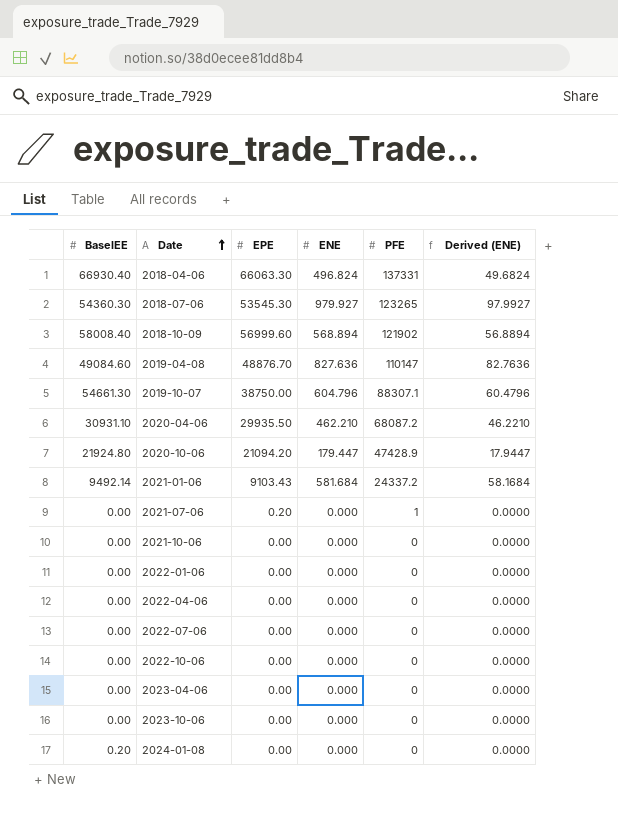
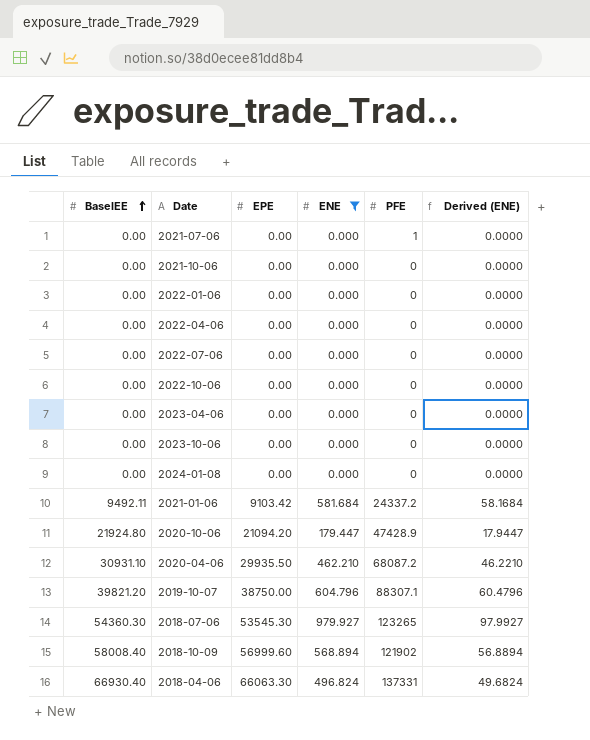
filter: none -> ENE != 827.636
row order: Date ascending -> BaselEE ascending
2021-07-06 | EPE: 0.20 -> 0.00
2024-01-08 | BaselEE: 0.20 -> 0.00
2021-01-06 | BaselEE: 9492.14 -> 9492.11
2021-01-06 | EPE: 9103.43 -> 9103.42
2019-10-07 | BaselEE: 54661.30 -> 39821.20

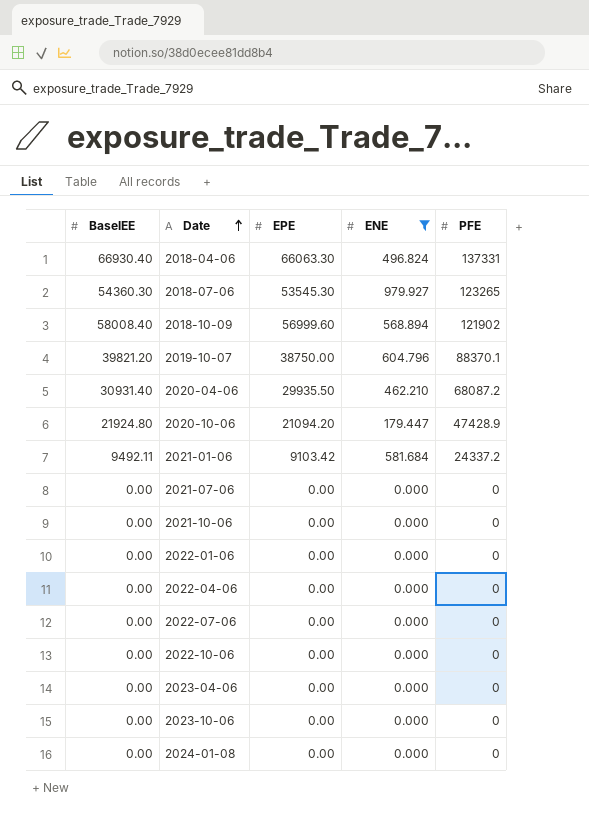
row order: BaselEE ascending -> Date ascending
column Derived (ENE) | formula: [ENE] * 0.1 -> none
2019-10-07 | PFE: 88307.1 -> 88370.1
2020-04-06 | BaselEE: 30931.10 -> 30931.40
2021-07-06 | PFE: 1 -> 0

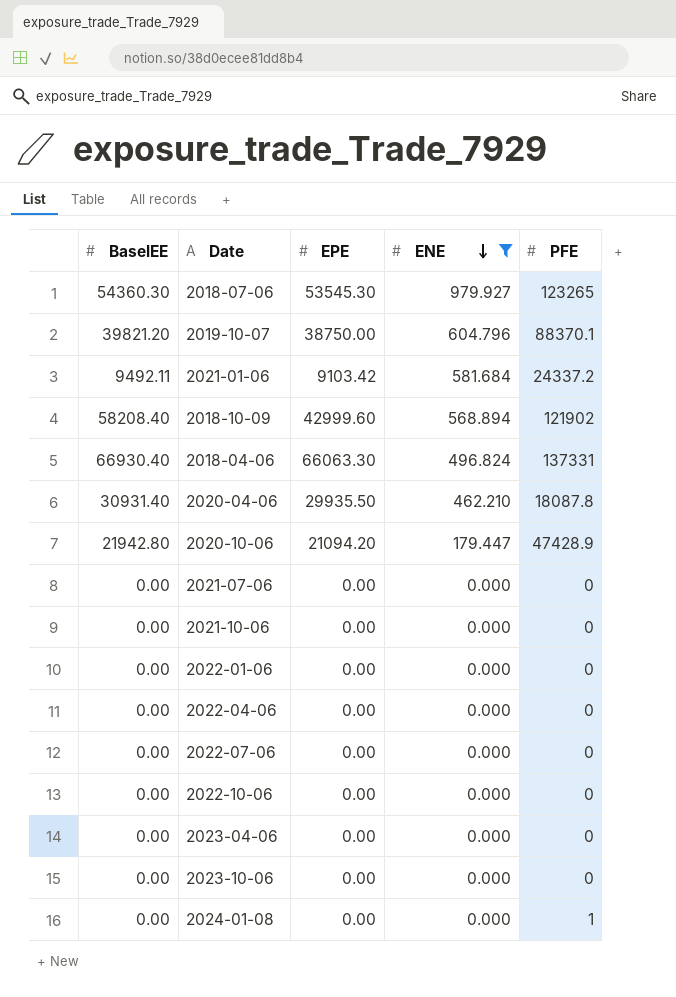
row order: Date ascending -> ENE descending
2018-10-09 | BaselEE: 58008.40 -> 58208.40
2018-10-09 | EPE: 56999.60 -> 42999.60
2020-04-06 | PFE: 68087.2 -> 18087.8
2020-10-06 | BaselEE: 21924.80 -> 21942.80
2024-01-08 | PFE: 0 -> 1

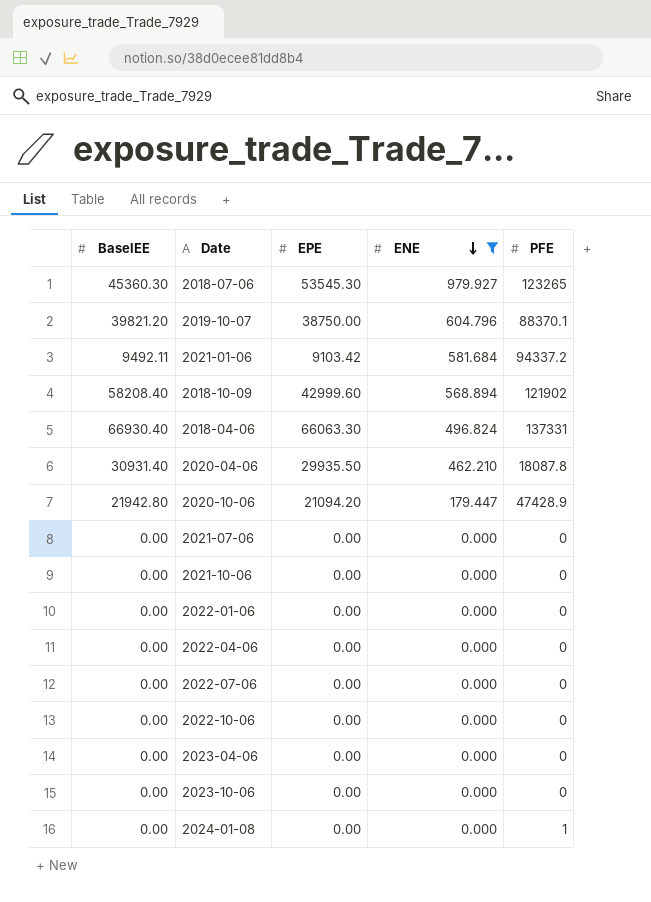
2018-07-06 | BaselEE: 54360.30 -> 45360.30
2021-01-06 | PFE: 24337.2 -> 94337.2

